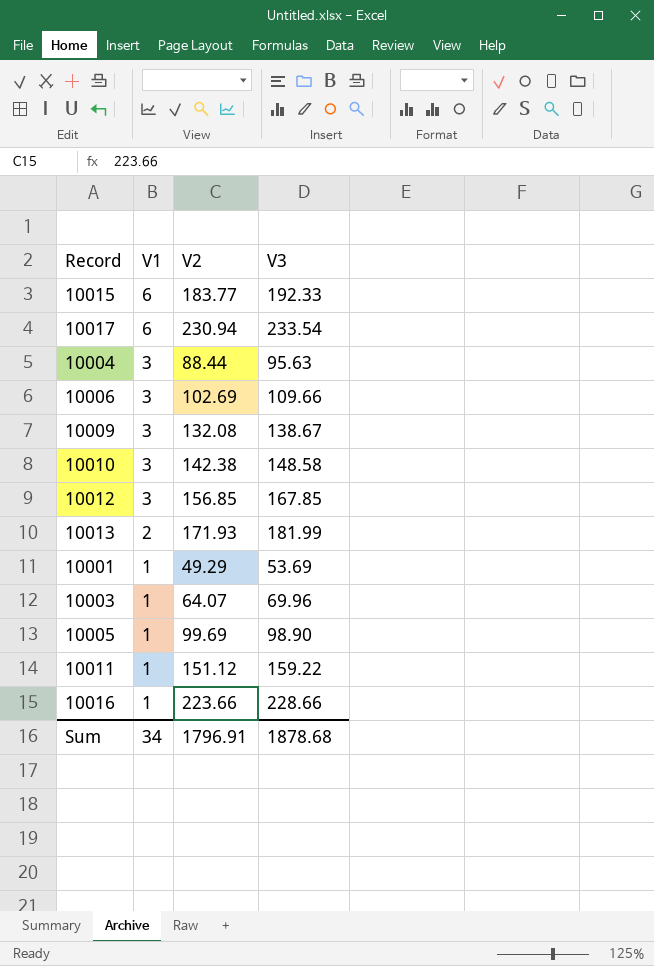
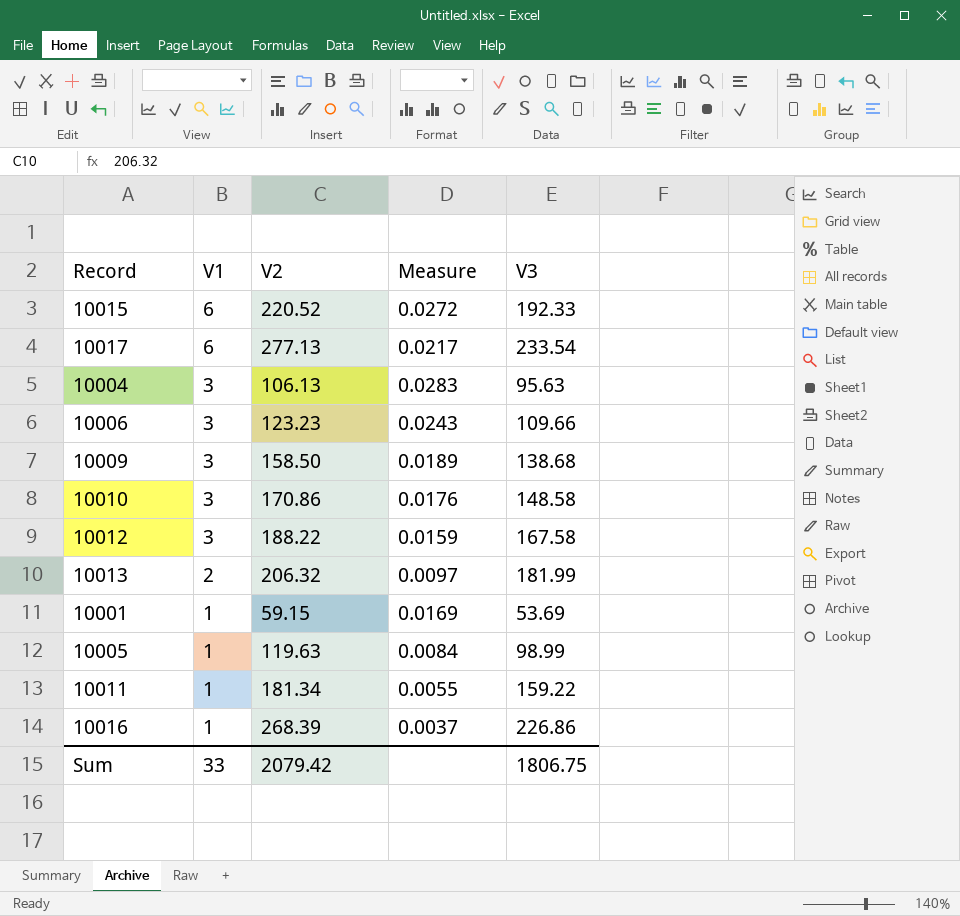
column Measure | formula: none -> [V1] / [V2]
row 10003: 1 | 64.07 | 69.96 -> none
10015 | V2: 183.77 -> 220.52
10017 | V2: 230.94 -> 277.13
10004 | V2: 88.44 -> 106.13
10006 | V2: 102.69 -> 123.23
10009 | V2: 132.08 -> 158.50
10009 | V3: 138.67 -> 138.68
10010 | V2: 142.38 -> 170.86
10012 | V2: 156.85 -> 188.22
10012 | V3: 167.85 -> 167.58
10013 | V2: 171.93 -> 206.32
10001 | V2: 49.29 -> 59.15
10005 | V2: 99.69 -> 119.63
10005 | V3: 98.90 -> 98.99
10011 | V2: 151.12 -> 181.34
10016 | V2: 223.66 -> 268.39
10016 | V3: 228.66 -> 226.86
Sum | V1: 34 -> 33
Sum | V2: 1796.91 -> 2079.42
Sum | V3: 1878.68 -> 1806.75

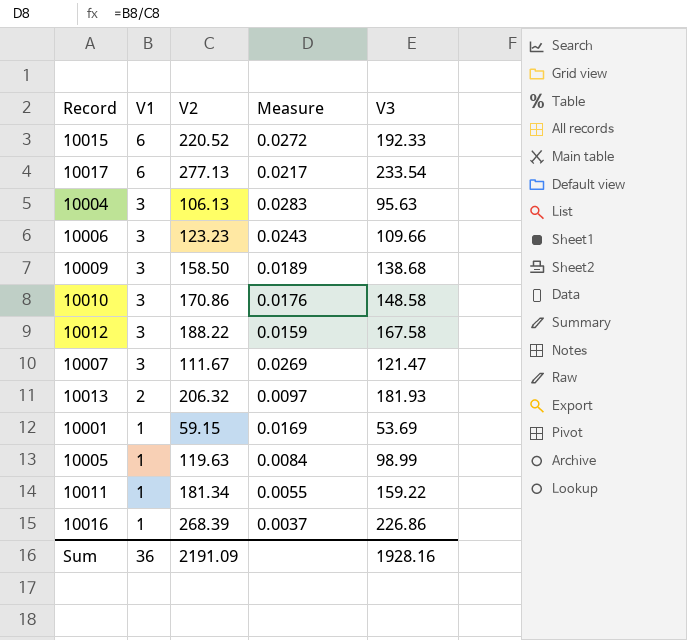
row 10007: none -> 3 | 111.67 | 0.0269 | 121.47
10013 | V3: 181.99 -> 181.93
Sum | V1: 33 -> 36
Sum | V2: 2079.42 -> 2191.09
Sum | V3: 1806.75 -> 1928.16

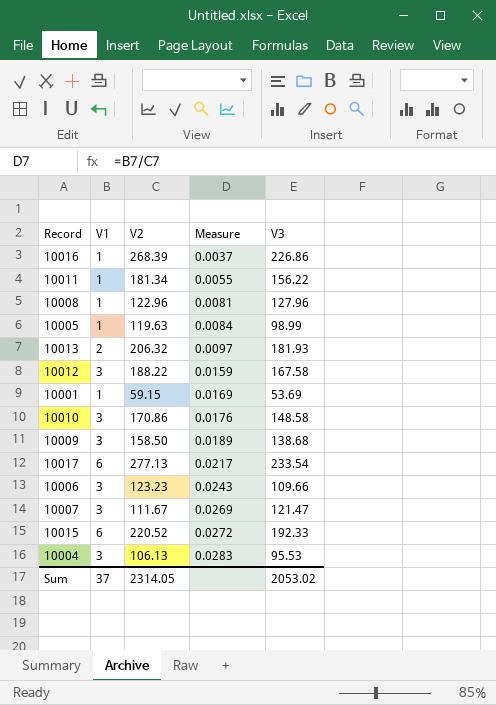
row order: V1 descending -> Measure ascending
10011 | V3: 159.22 -> 156.22
row 10008: none -> 1 | 122.96 | 0.0081 | 127.96
10004 | V3: 95.63 -> 95.53
Sum | V1: 36 -> 37
Sum | V2: 2191.09 -> 2314.05
Sum | V3: 1928.16 -> 2053.02

